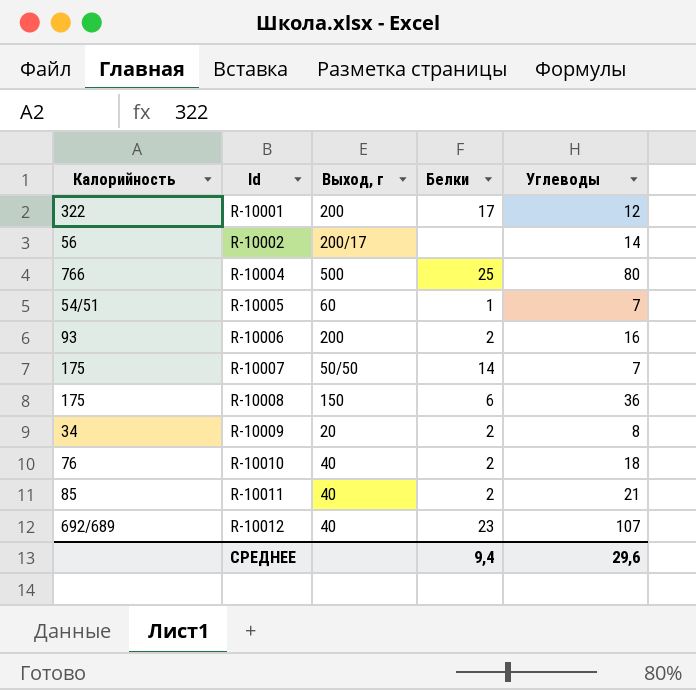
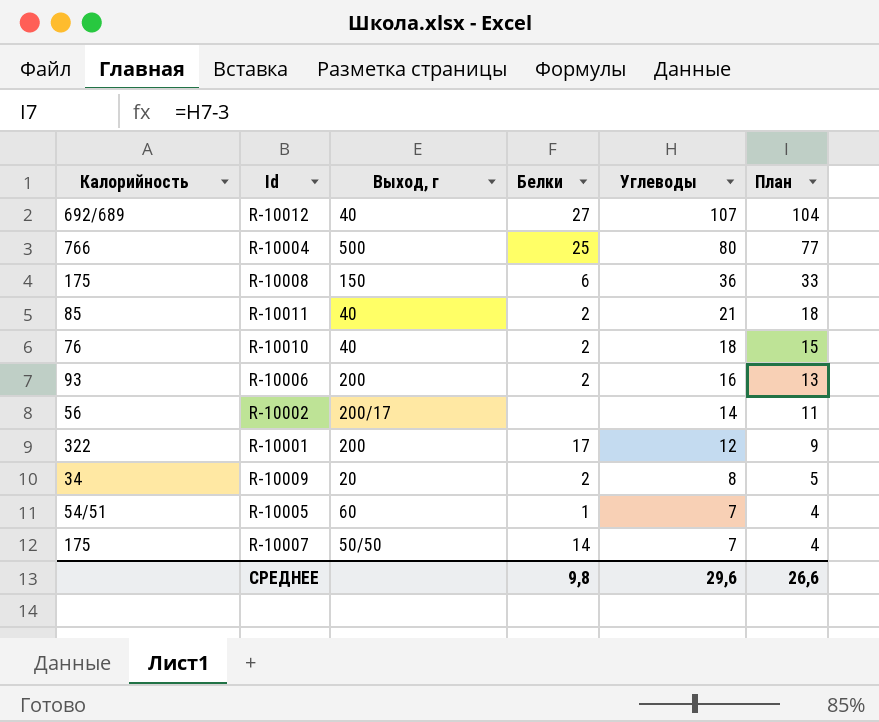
row order: Id ascending -> Углеводы descending
column План | formula: none -> [Углеводы] - 3
R-10012 | Белки: 23 -> 27
СРЕДНЕЕ | Белки: 9,4 -> 9,8

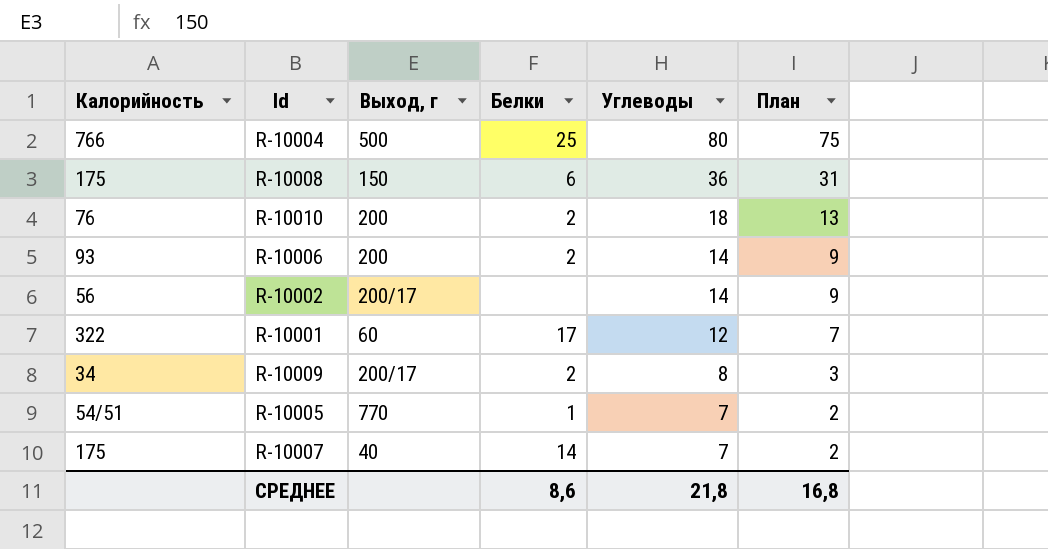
column План | formula: [Углеводы] - 3 -> [Углеводы] - 5
row R-10012: 692/689 | 40 | 27 | 107 | 104 -> none
row R-10011: 85 | 40 | 2 | 21 | 18 -> none
R-10010 | Выход, г: 40 -> 200
R-10006 | Углеводы: 16 -> 14
R-10001 | Выход, г: 200 -> 60
R-10009 | Выход, г: 20 -> 200/17
R-10005 | Выход, г: 60 -> 770
R-10007 | Выход, г: 50/50 -> 40
СРЕДНЕЕ | Белки: 9,8 -> 8,6
СРЕДНЕЕ | Углеводы: 29,6 -> 21,8
СРЕДНЕЕ | План: 26,6 -> 16,8

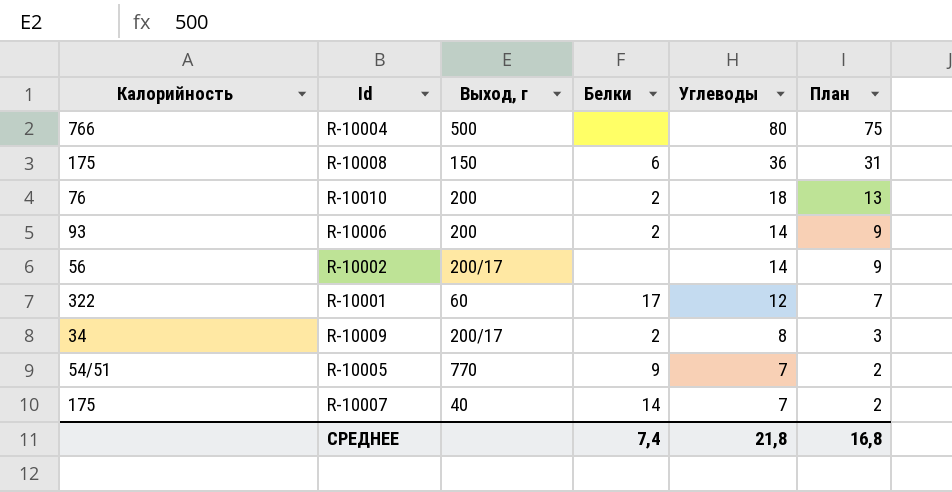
R-10004 | Белки: 25 -> none
R-10005 | Белки: 1 -> 9
СРЕДНЕЕ | Белки: 8,6 -> 7,4

